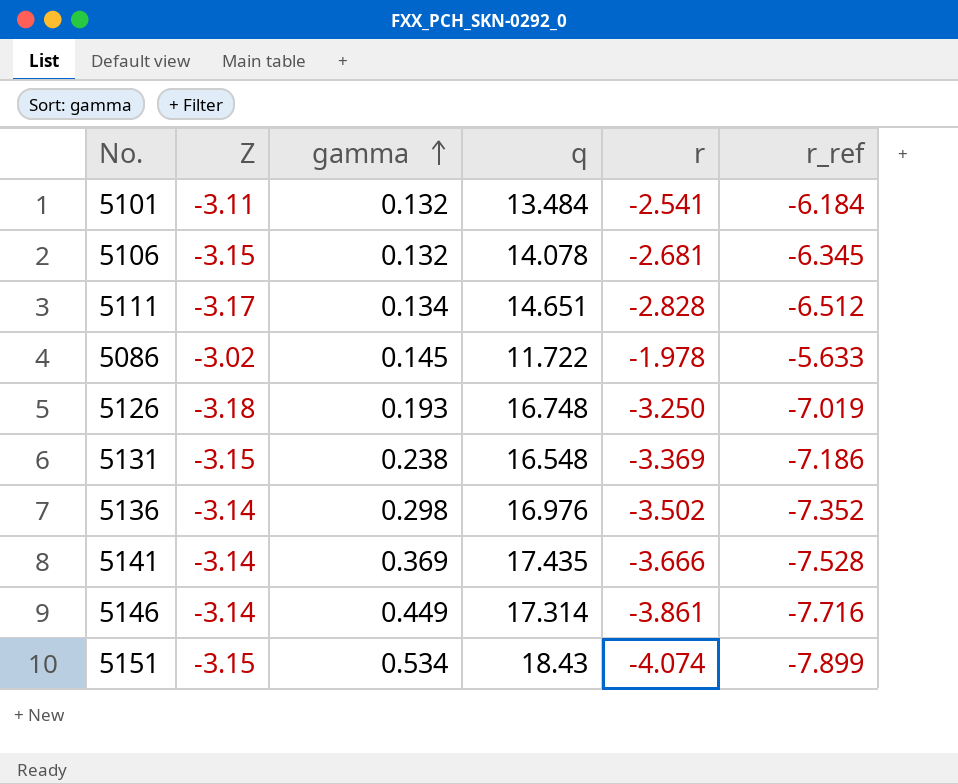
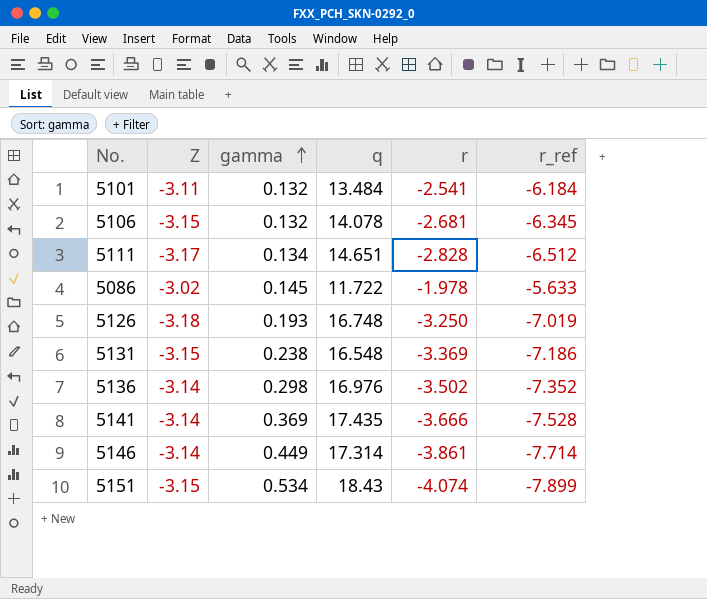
5146 | r_ref: -7.716 -> -7.714

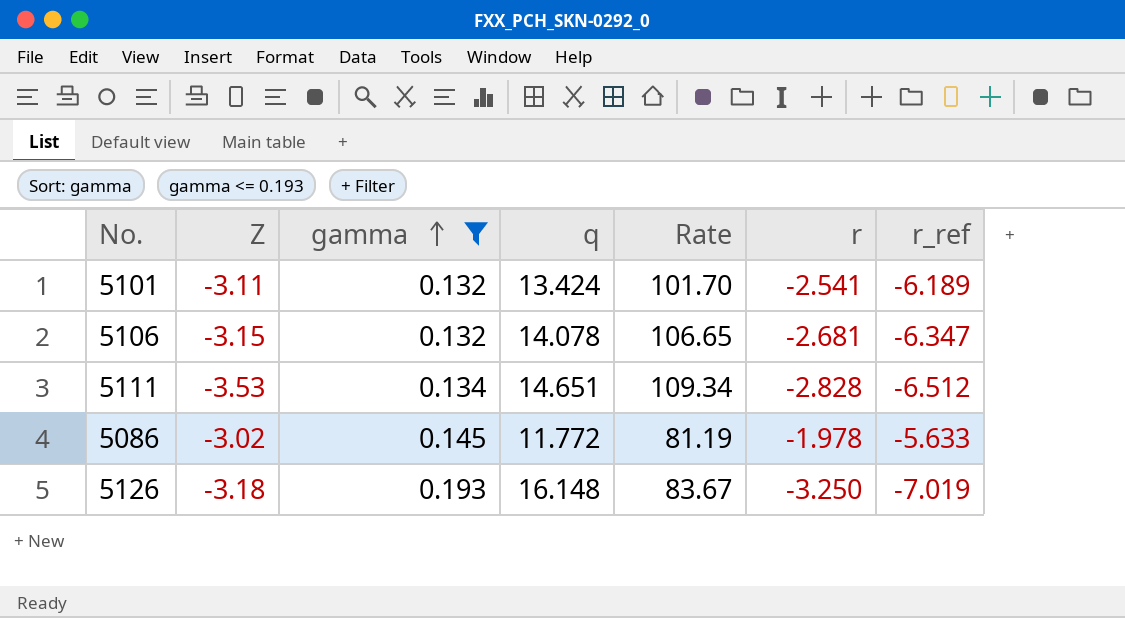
filter: none -> gamma <= 0.193
column Rate | formula: none -> [q] / [gamma]
5101 | q: 13.484 -> 13.424
5101 | r_ref: -6.184 -> -6.189
5106 | r_ref: -6.345 -> -6.347
5111 | Z: -3.17 -> -3.53
5086 | q: 11.722 -> 11.772
5126 | q: 16.748 -> 16.148

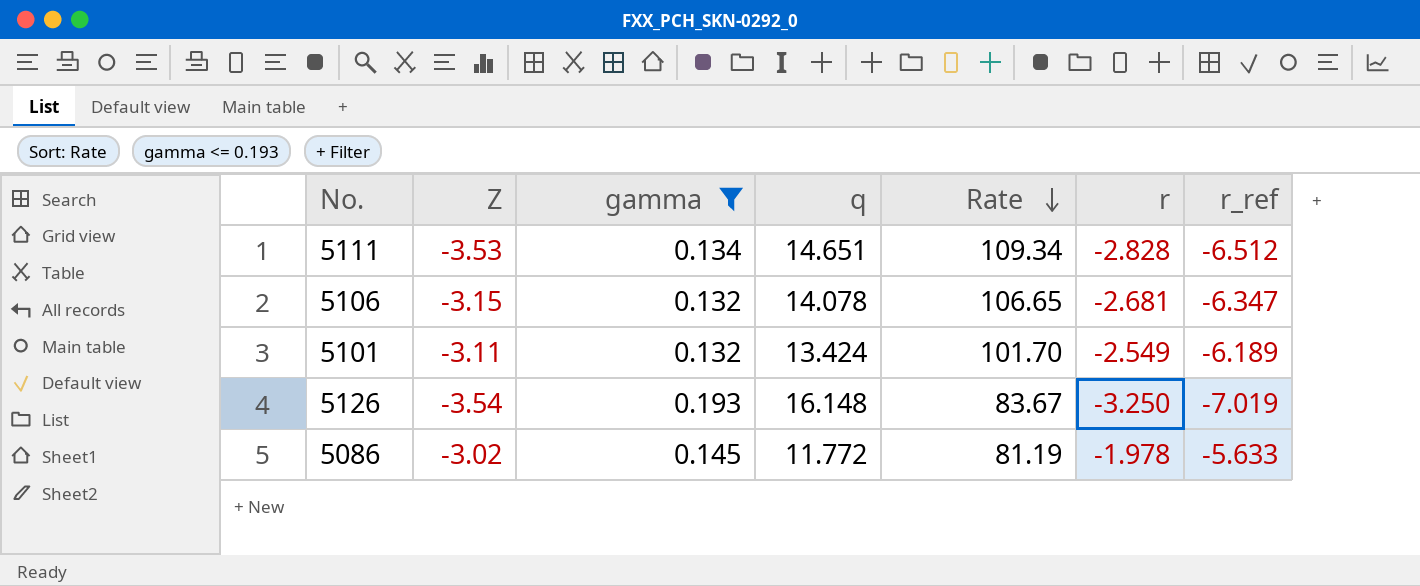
row order: gamma ascending -> Rate descending
5101 | r: -2.541 -> -2.549
5126 | Z: -3.18 -> -3.54

